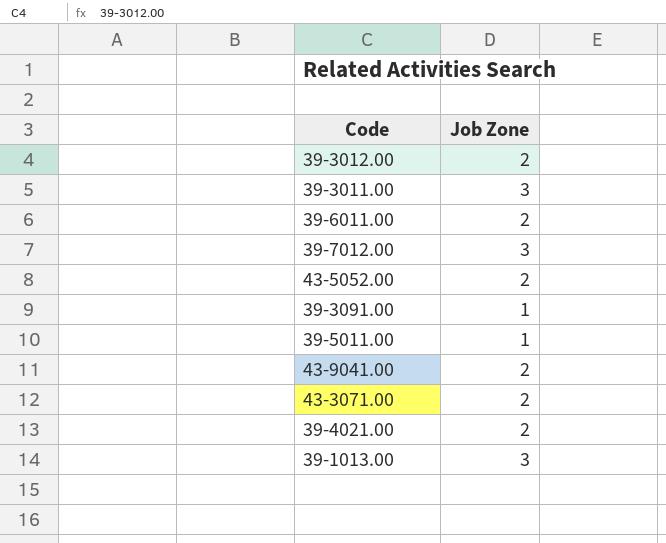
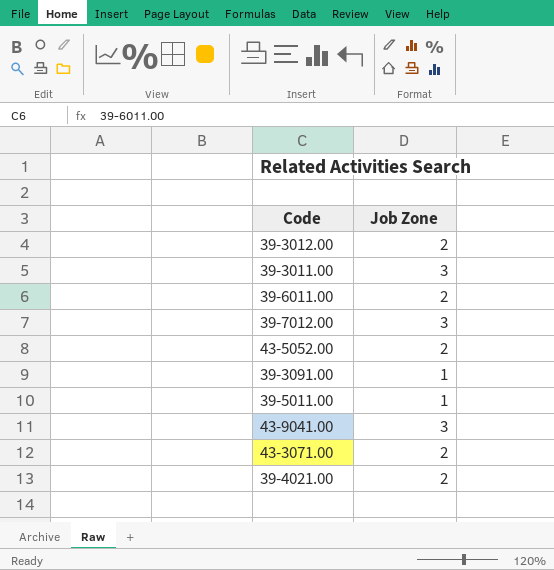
row 39-1013.00: 3 -> none
43-9041.00 | Job Zone: 2 -> 3

